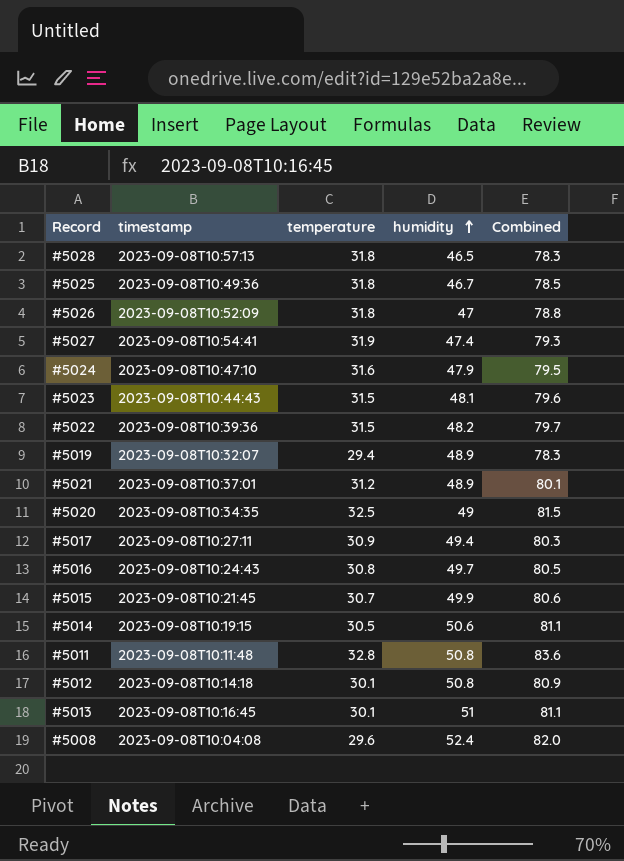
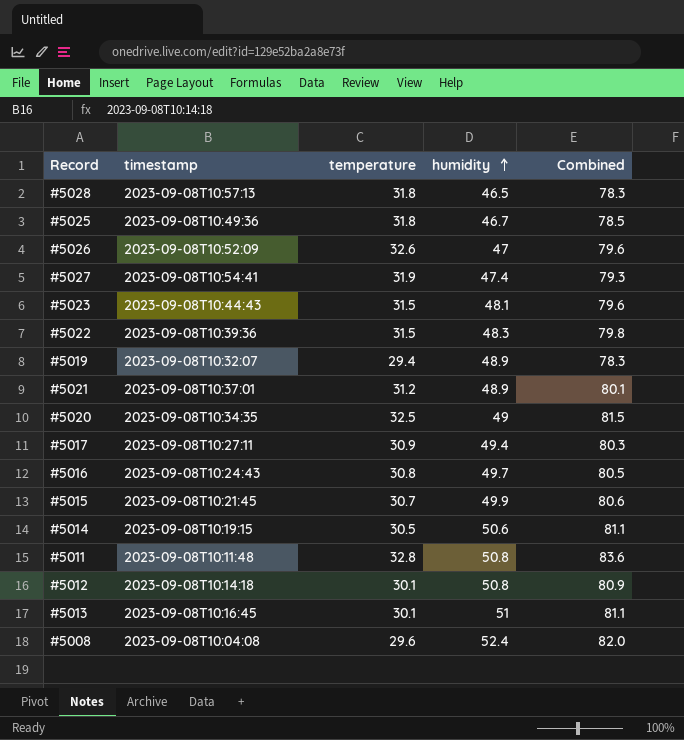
row #5024: 2023-09-08T10:47:10 | 31.6 | 47.9 | 79.5 -> none
#5026 | temperature: 31.8 -> 32.6
#5026 | Combined: 78.8 -> 79.6
#5022 | humidity: 48.2 -> 48.3
#5022 | Combined: 79.7 -> 79.8

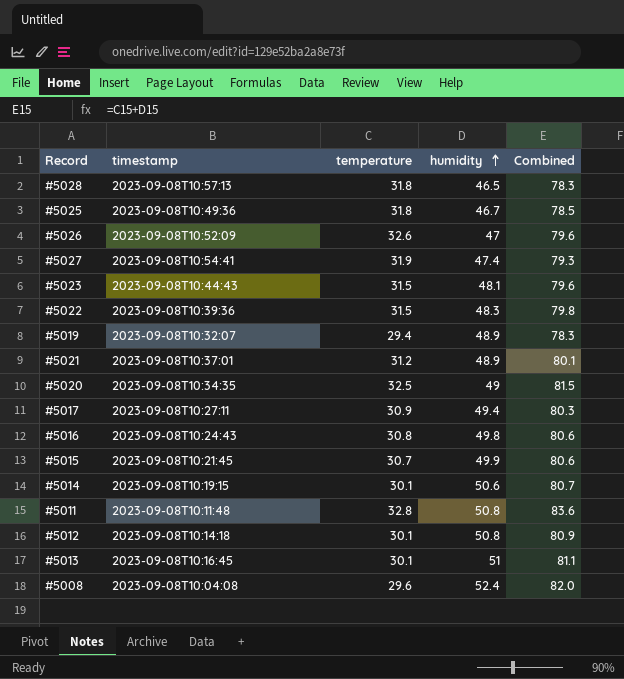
#5016 | humidity: 49.7 -> 49.8
#5016 | Combined: 80.5 -> 80.6
#5014 | temperature: 30.5 -> 30.1
#5014 | Combined: 81.1 -> 80.7

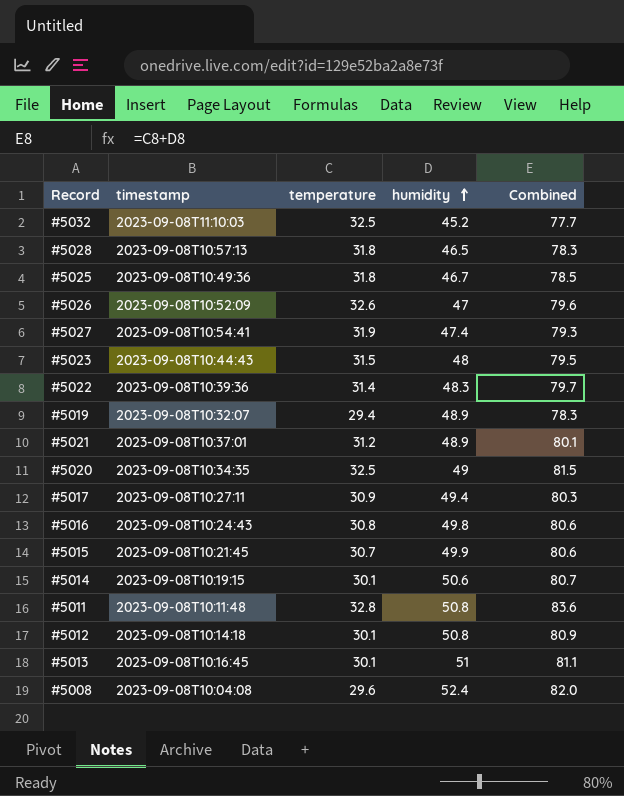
row #5032: none -> 2023-09-08T11:10:03 | 32.5 | 45.2 | 77.7
#5023 | humidity: 48.1 -> 48
#5023 | Combined: 79.6 -> 79.5
#5022 | temperature: 31.5 -> 31.4
#5022 | Combined: 79.8 -> 79.7

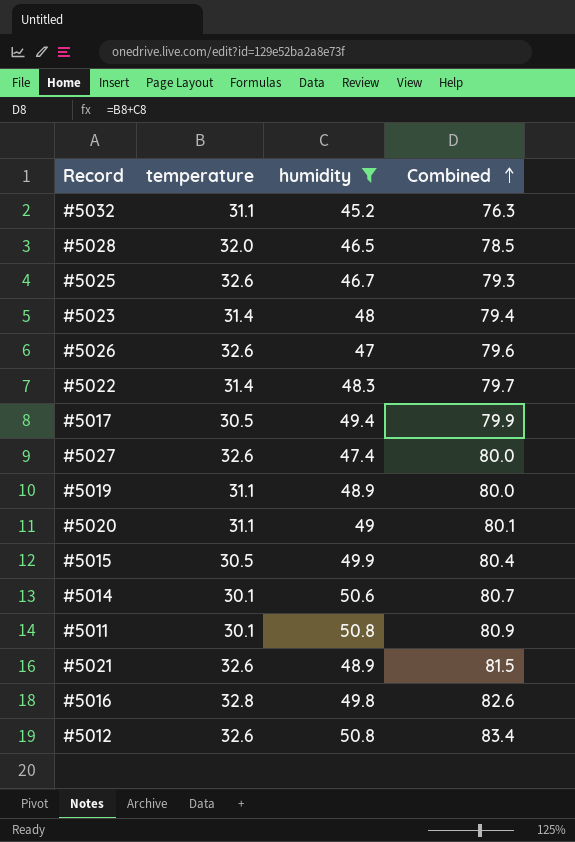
filter: none -> humidity <= 50.8
row order: humidity ascending -> Combined ascending
column timestamp | position: 2 -> none
#5032 | temperature: 32.5 -> 31.1
#5032 | Combined: 77.7 -> 76.3
#5028 | temperature: 31.8 -> 32.0
#5028 | Combined: 78.3 -> 78.5
#5025 | temperature: 31.8 -> 32.6
#5025 | Combined: 78.5 -> 79.3
#5023 | temperature: 31.5 -> 31.4
#5023 | Combined: 79.5 -> 79.4
#5017 | temperature: 30.9 -> 30.5
#5017 | Combined: 80.3 -> 79.9
#5027 | temperature: 31.9 -> 32.6
#5027 | Combined: 79.3 -> 80.0
#5019 | temperature: 29.4 -> 31.1
#5019 | Combined: 78.3 -> 80.0
#5020 | temperature: 32.5 -> 31.1
#5020 | Combined: 81.5 -> 80.1
#5015 | temperature: 30.7 -> 30.5
#5015 | Combined: 80.6 -> 80.4
#5011 | temperature: 32.8 -> 30.1
#5011 | Combined: 83.6 -> 80.9
#5021 | temperature: 31.2 -> 32.6
#5021 | Combined: 80.1 -> 81.5
#5016 | temperature: 30.8 -> 32.8
#5016 | Combined: 80.6 -> 82.6
#5012 | temperature: 30.1 -> 32.6
#5012 | Combined: 80.9 -> 83.4

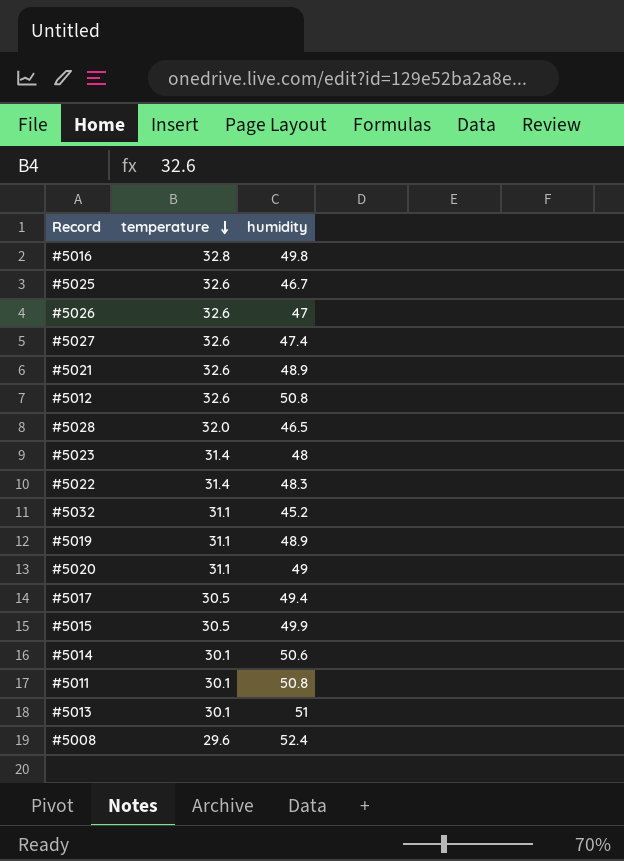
filter: humidity <= 50.8 -> none
row order: Combined ascending -> temperature descending
column Combined | formula: [temperature] + [humidity] -> none

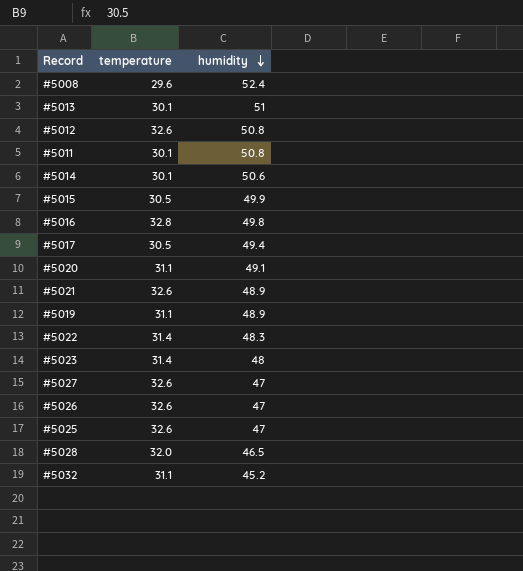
row order: temperature descending -> humidity descending
#5020 | humidity: 49 -> 49.1
#5027 | humidity: 47.4 -> 47
#5025 | humidity: 46.7 -> 47

